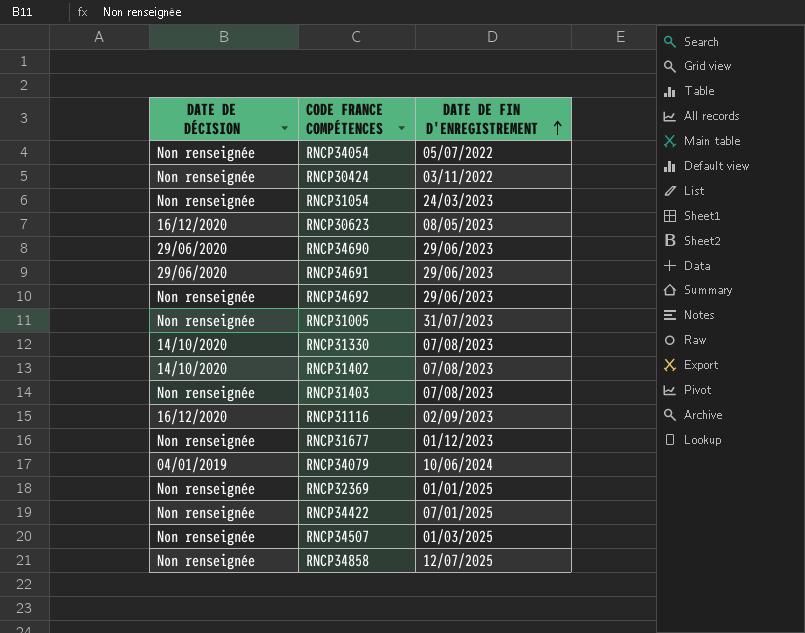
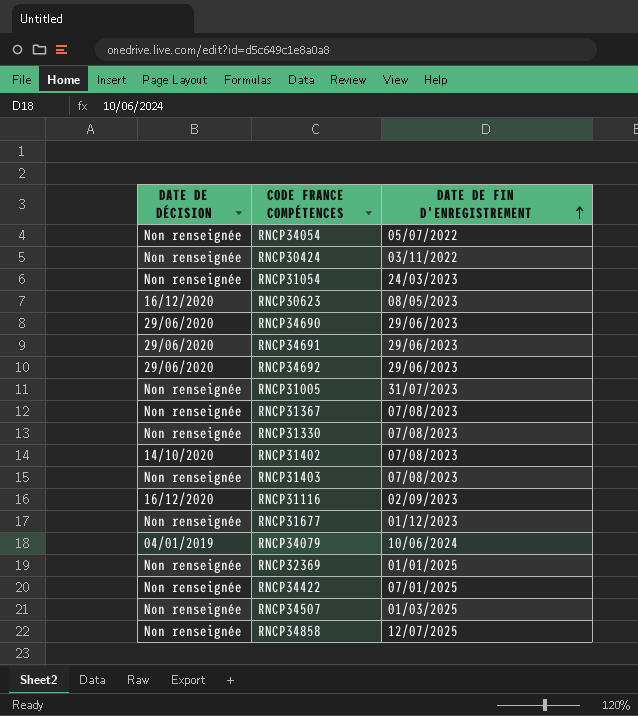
RNCP34692 | DATE DE DÉCISION: Non renseignée -> 29/06/2020
row RNCP31367: none -> Non renseignée | 07/08/2023
RNCP31330 | DATE DE DÉCISION: 14/10/2020 -> Non renseignée

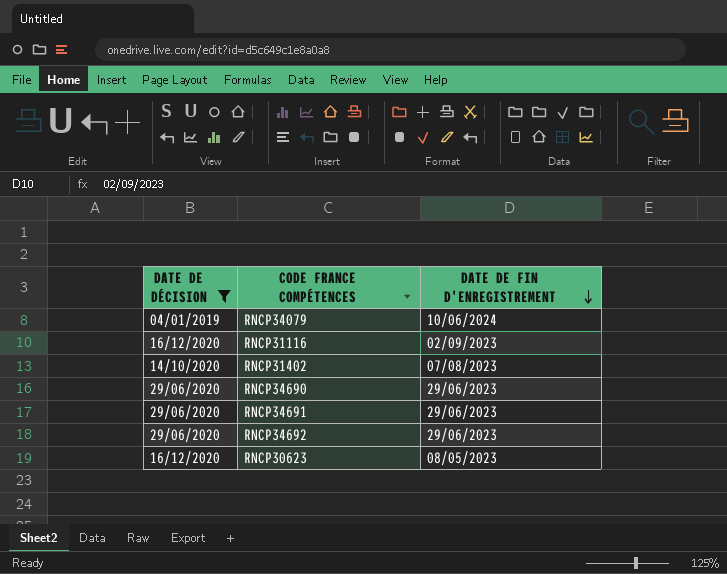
filter: none -> DATE DE DÉCISION != Non renseignée
row order: DATE DE FIN D'ENREGISTREMENT ascending -> DATE DE FIN D'ENREGISTREMENT descending

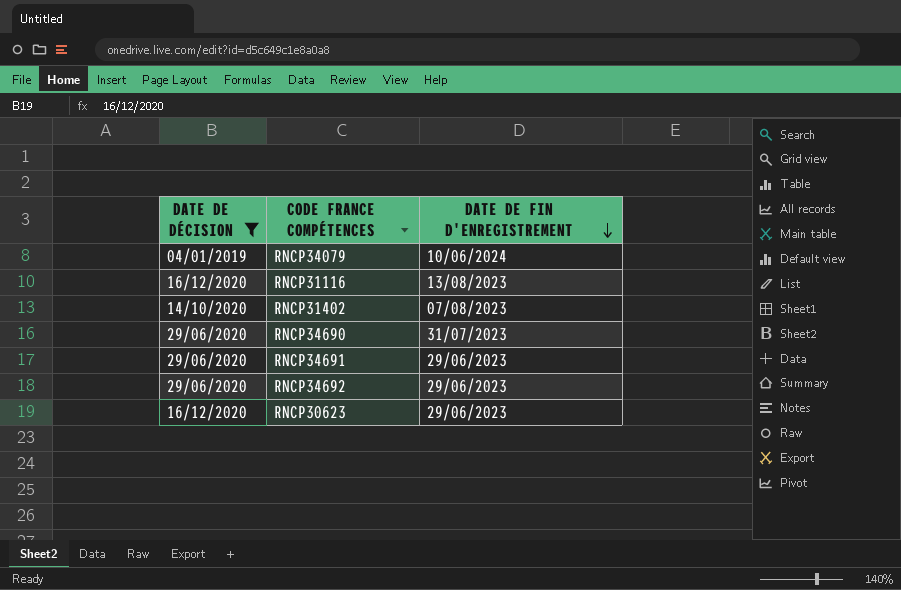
RNCP31116 | DATE DE FIN D'ENREGISTREMENT: 02/09/2023 -> 13/08/2023
RNCP34690 | DATE DE FIN D'ENREGISTREMENT: 29/06/2023 -> 31/07/2023
RNCP30623 | DATE DE FIN D'ENREGISTREMENT: 08/05/2023 -> 29/06/2023

